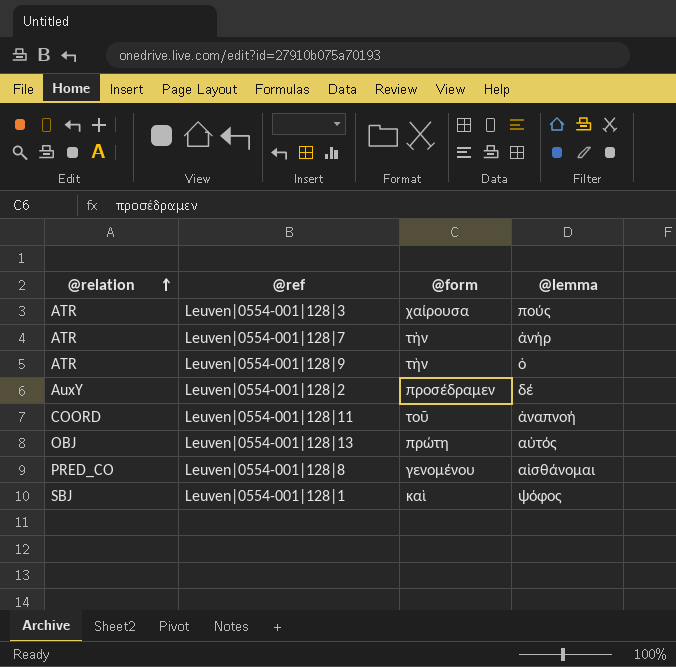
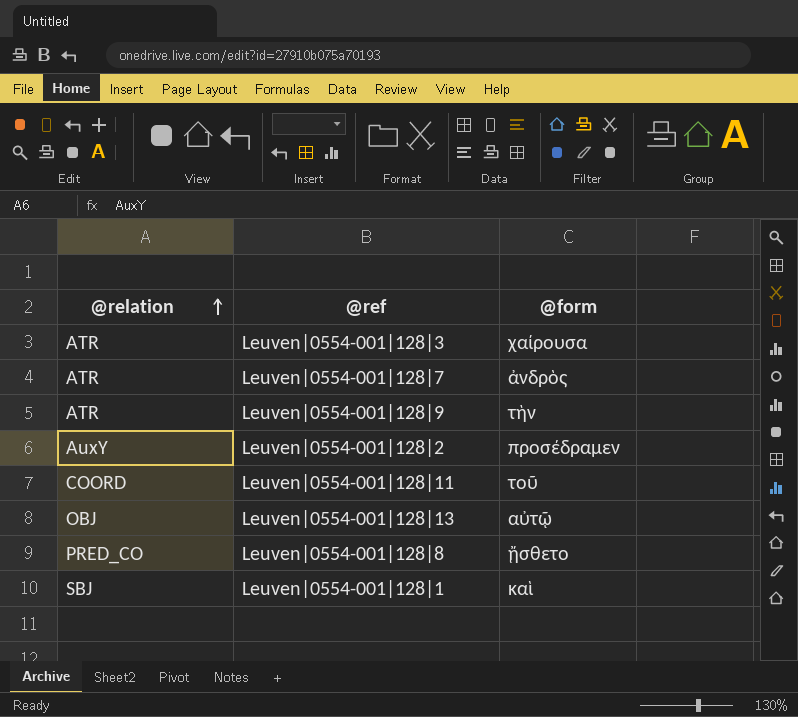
column @lemma | position: 4 -> none
Leuven|0554-001|128|7 | @form: τὴν -> ἀνδρὸς
Leuven|0554-001|128|13 | @form: πρώτη -> αὐτῷ
Leuven|0554-001|128|8 | @form: γενομένου -> ᾔσθετο

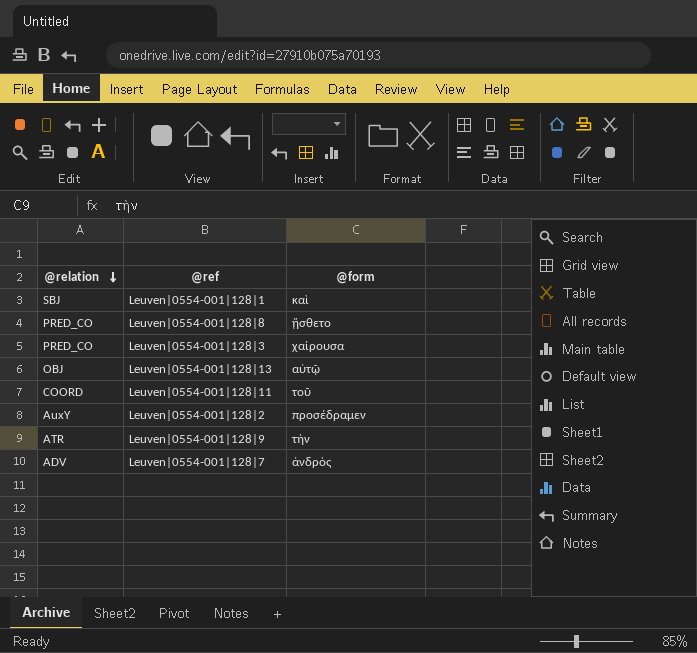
row order: @relation ascending -> @relation descending
Leuven|0554-001|128|3 | @relation: ATR -> PRED_CO
Leuven|0554-001|128|7 | @relation: ATR -> ADV

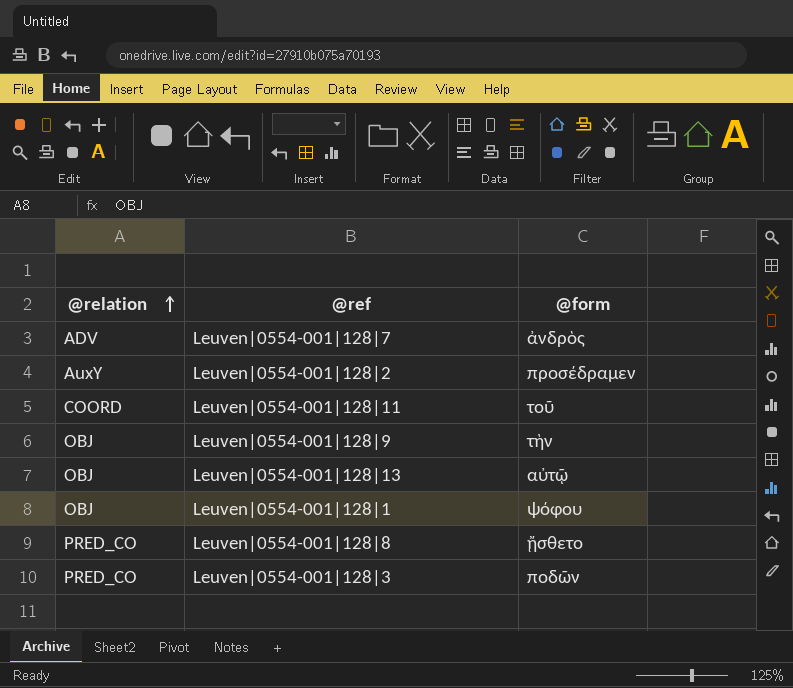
row order: @relation descending -> @relation ascending
Leuven|0554-001|128|9 | @relation: ATR -> OBJ
Leuven|0554-001|128|1 | @relation: SBJ -> OBJ
Leuven|0554-001|128|1 | @form: καὶ -> ψόφου
Leuven|0554-001|128|3 | @form: χαίρουσα -> ποδῶν

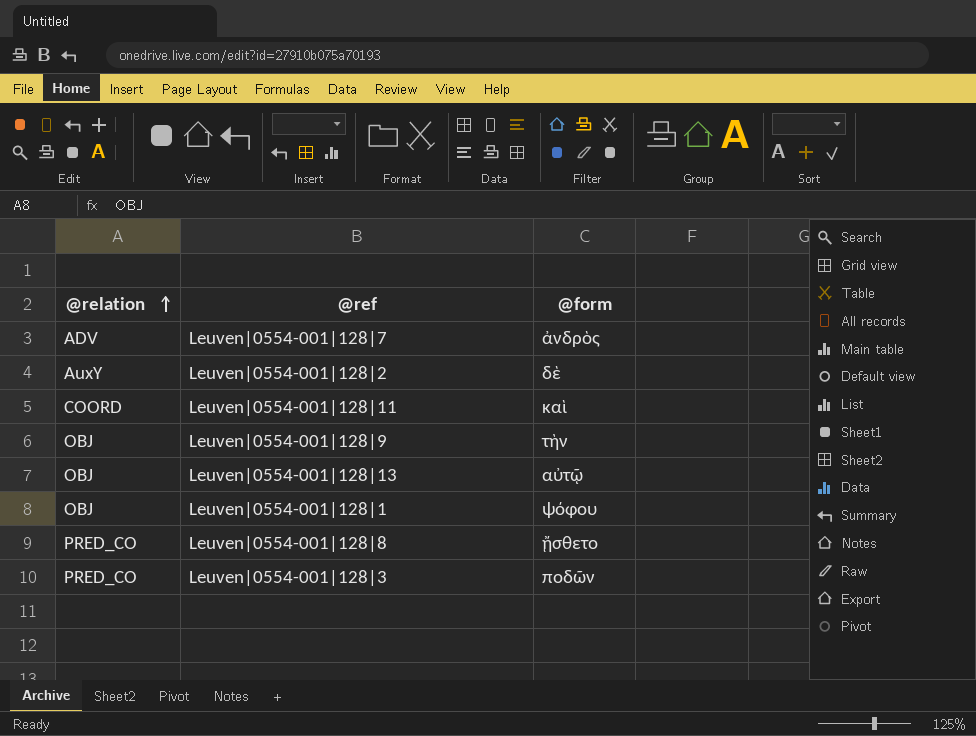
Leuven|0554-001|128|2 | @form: προσέδραμεν -> δὲ
Leuven|0554-001|128|11 | @form: τοῦ -> καὶ

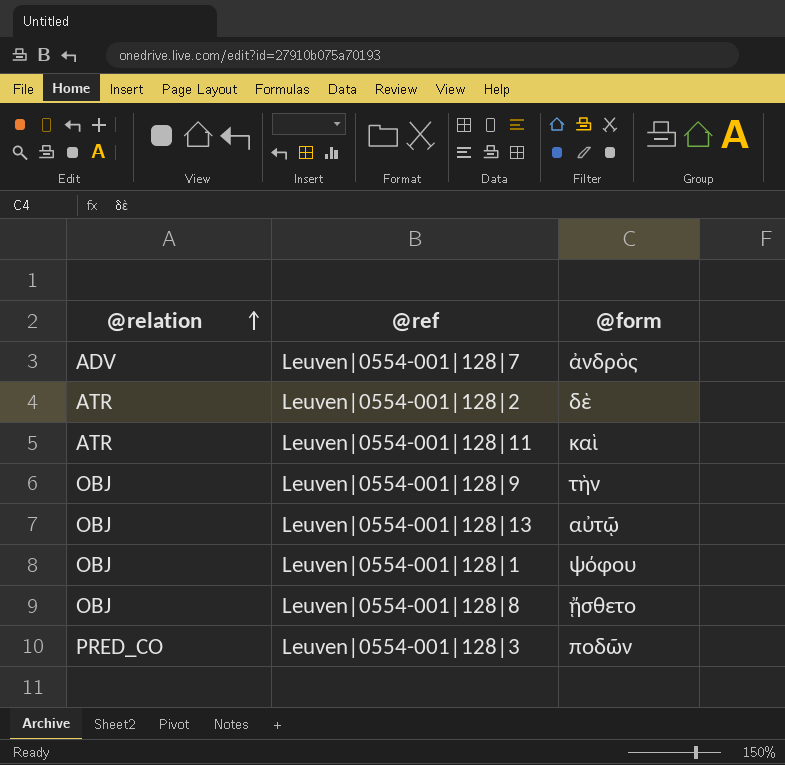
Leuven|0554-001|128|2 | @relation: AuxY -> ATR
Leuven|0554-001|128|11 | @relation: COORD -> ATR
Leuven|0554-001|128|8 | @relation: PRED_CO -> OBJ

